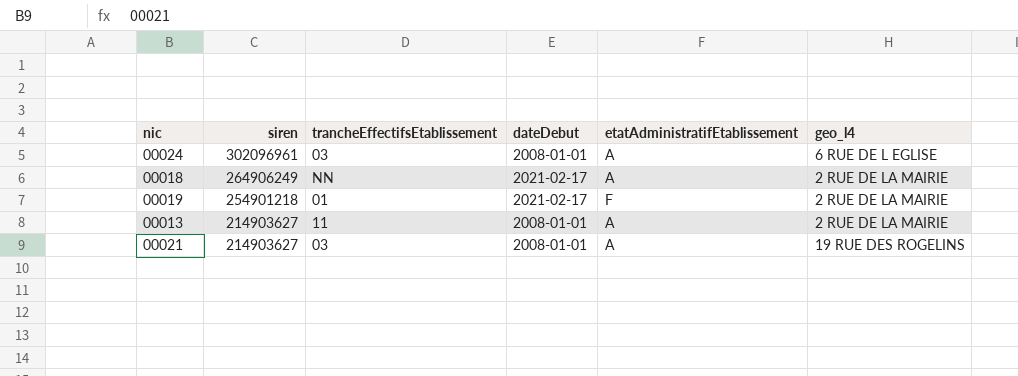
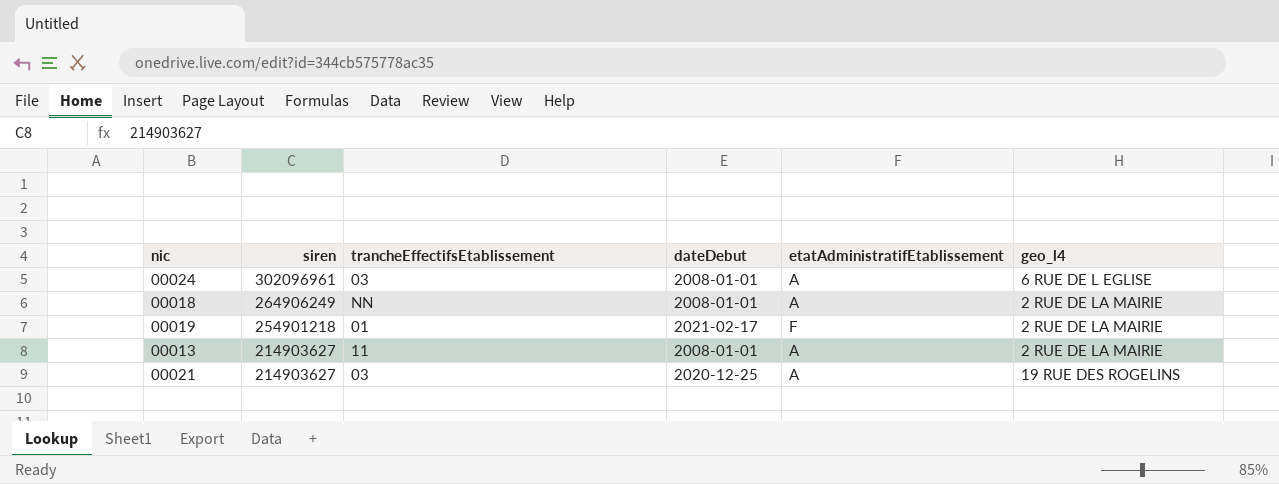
00018 | dateDebut: 2021-02-17 -> 2008-01-01
00021 | dateDebut: 2008-01-01 -> 2020-12-25

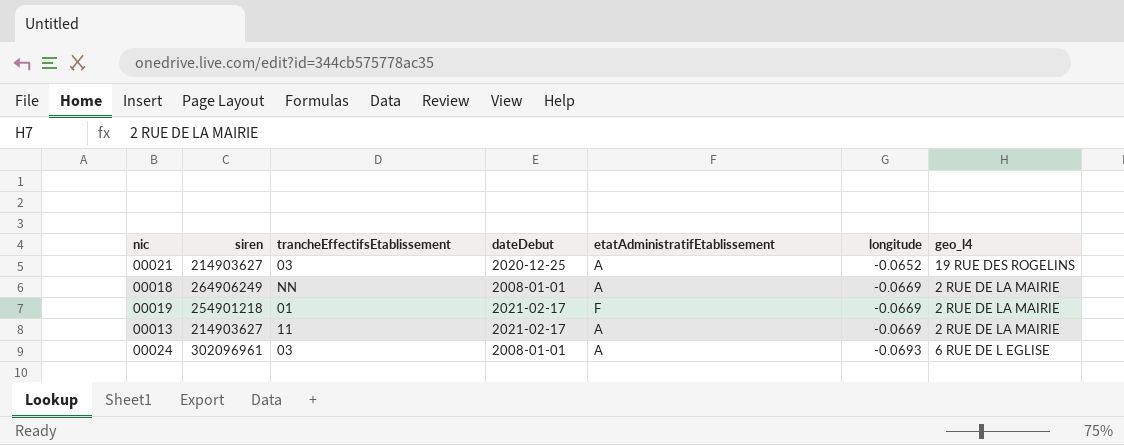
row order: siren descending -> longitude descending
column longitude | position: none -> 6
00013 | dateDebut: 2008-01-01 -> 2021-02-17

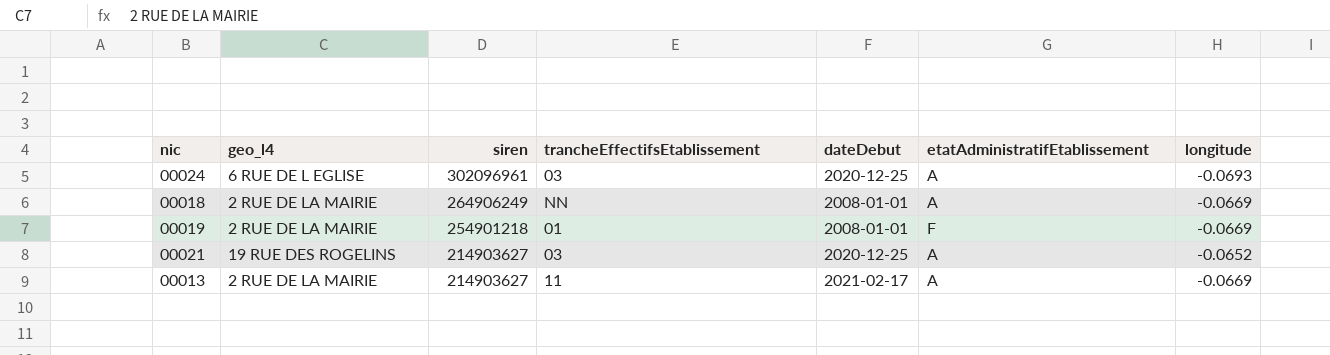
row order: longitude descending -> siren descending
column geo_l4 | position: 7 -> 2
00024 | dateDebut: 2008-01-01 -> 2020-12-25
00019 | dateDebut: 2021-02-17 -> 2008-01-01

